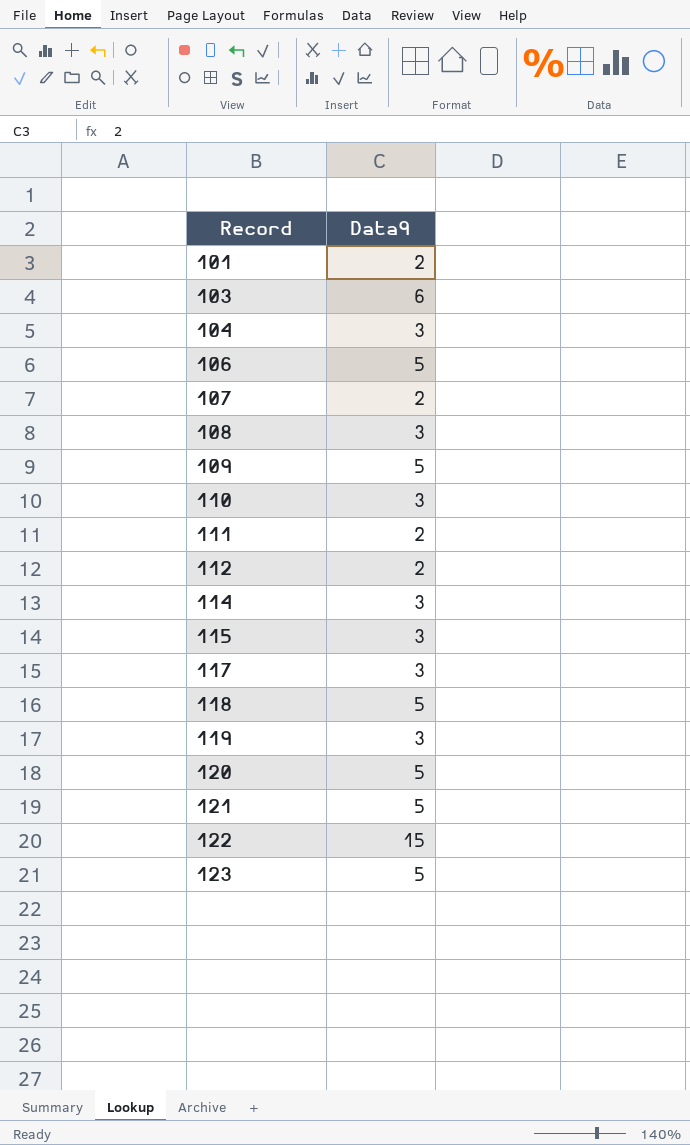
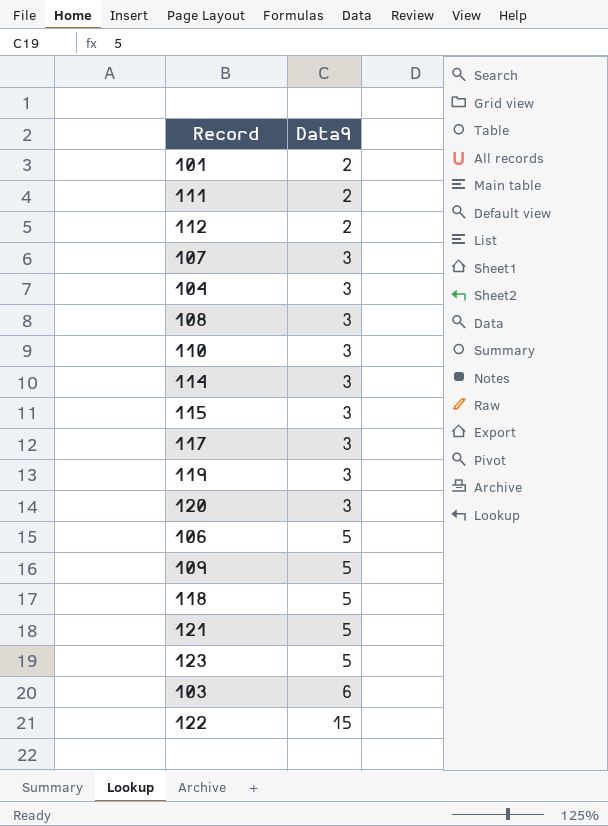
row order: Record ascending -> Data9 ascending
107 | Data9: 2 -> 3
120 | Data9: 5 -> 3

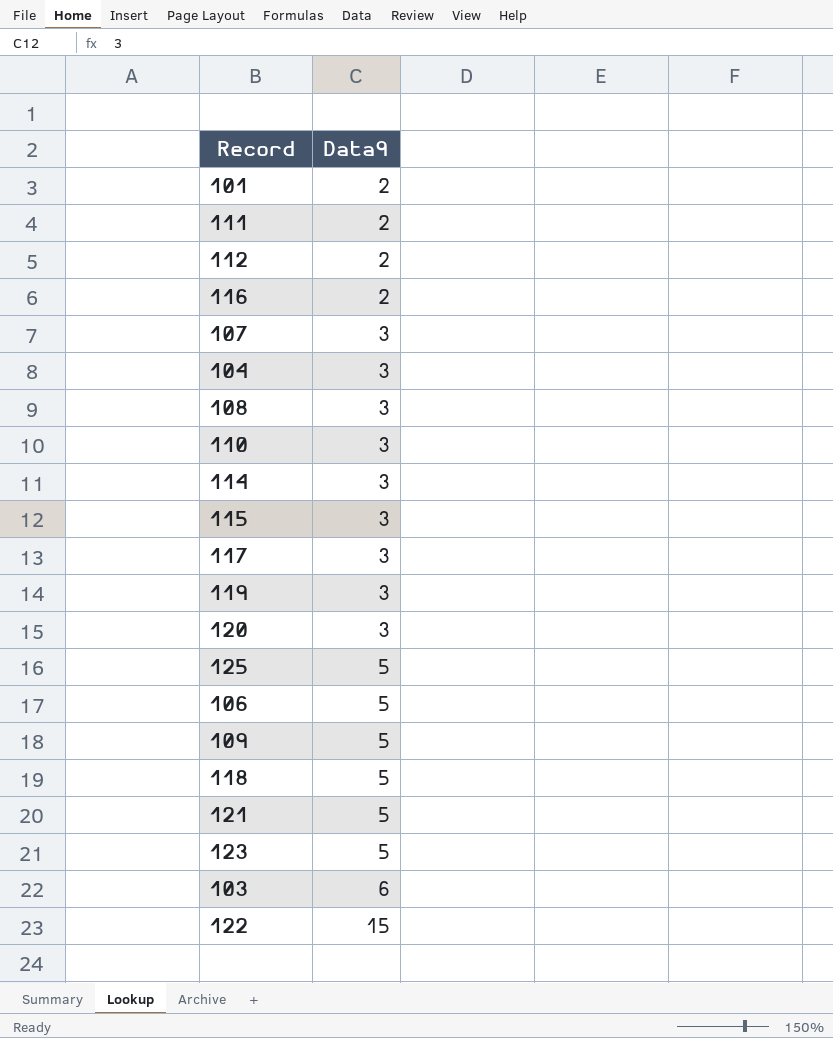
row 116: none -> 2
row 125: none -> 5

